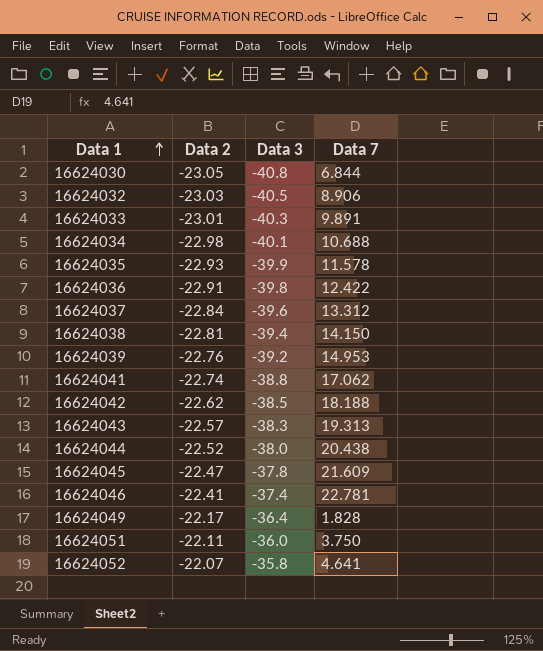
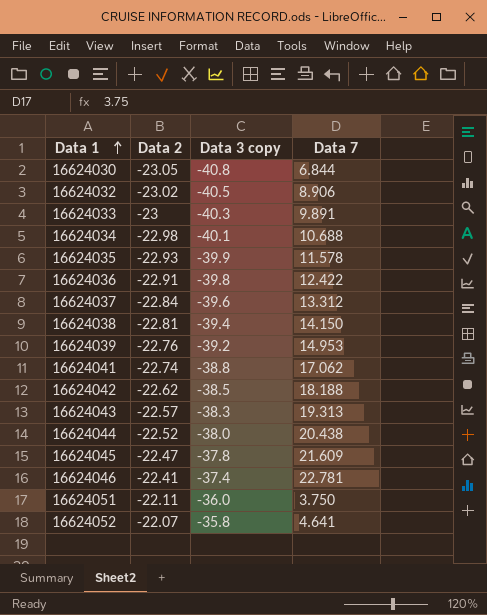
column name: Data 3 -> Data 3 copy
row 16624049: -22.17 | -36.4 | 1.828 -> none
16624032 | Data 2: -23.03 -> -23.02
16624033 | Data 2: -23.01 -> -23

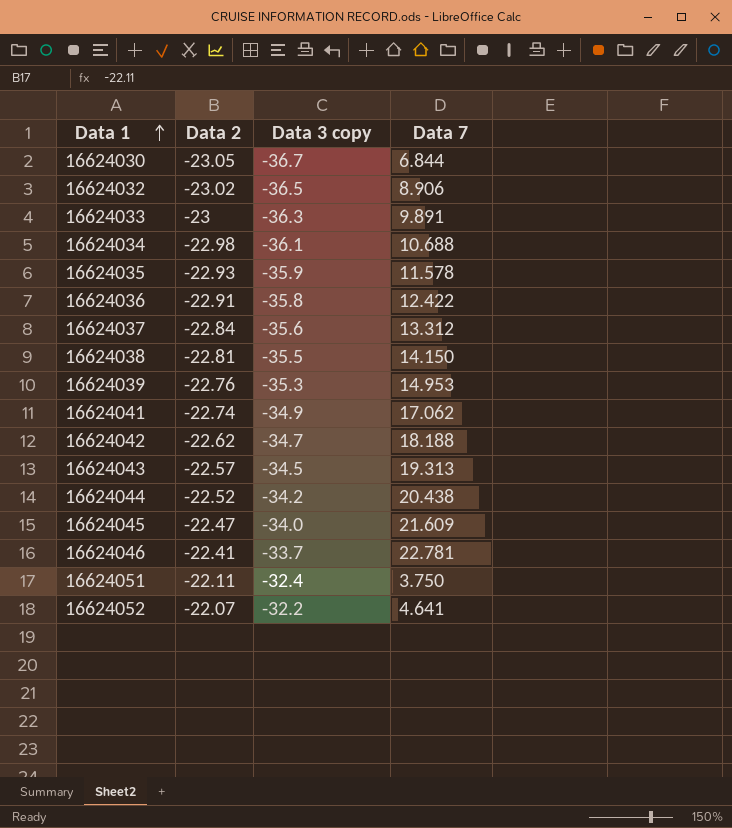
16624030 | Data 3 copy: -40.8 -> -36.7
16624032 | Data 3 copy: -40.5 -> -36.5
16624033 | Data 3 copy: -40.3 -> -36.3
16624034 | Data 3 copy: -40.1 -> -36.1
16624035 | Data 3 copy: -39.9 -> -35.9
16624036 | Data 3 copy: -39.8 -> -35.8
16624037 | Data 3 copy: -39.6 -> -35.6
16624038 | Data 3 copy: -39.4 -> -35.5
16624039 | Data 3 copy: -39.2 -> -35.3
16624041 | Data 3 copy: -38.8 -> -34.9
16624042 | Data 3 copy: -38.5 -> -34.7
16624043 | Data 3 copy: -38.3 -> -34.5
16624044 | Data 3 copy: -38.0 -> -34.2
16624045 | Data 3 copy: -37.8 -> -34.0
16624046 | Data 3 copy: -37.4 -> -33.7
16624051 | Data 3 copy: -36.0 -> -32.4
16624052 | Data 3 copy: -35.8 -> -32.2

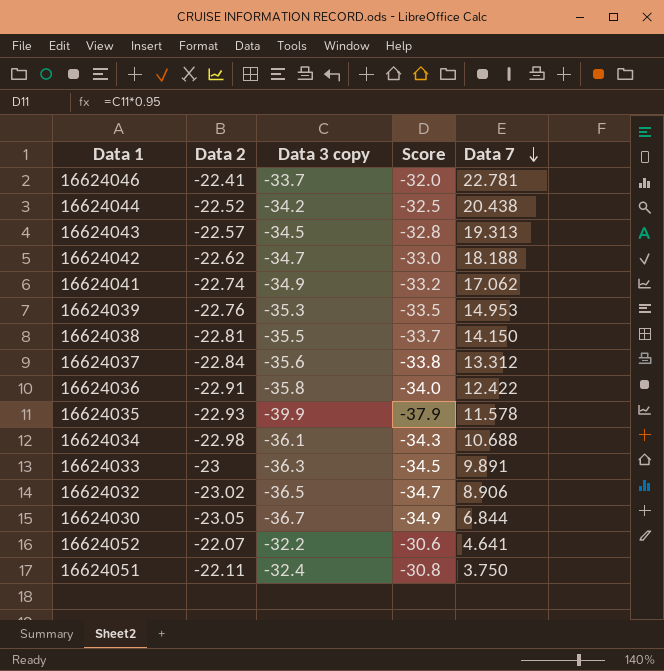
row order: Data 1 ascending -> Data 7 descending
column Score | formula: none -> [Data 3 copy] * 0.95
row 16624045: -22.47 | -34.0 | 21.609 -> none
16624035 | Data 3 copy: -35.9 -> -39.9

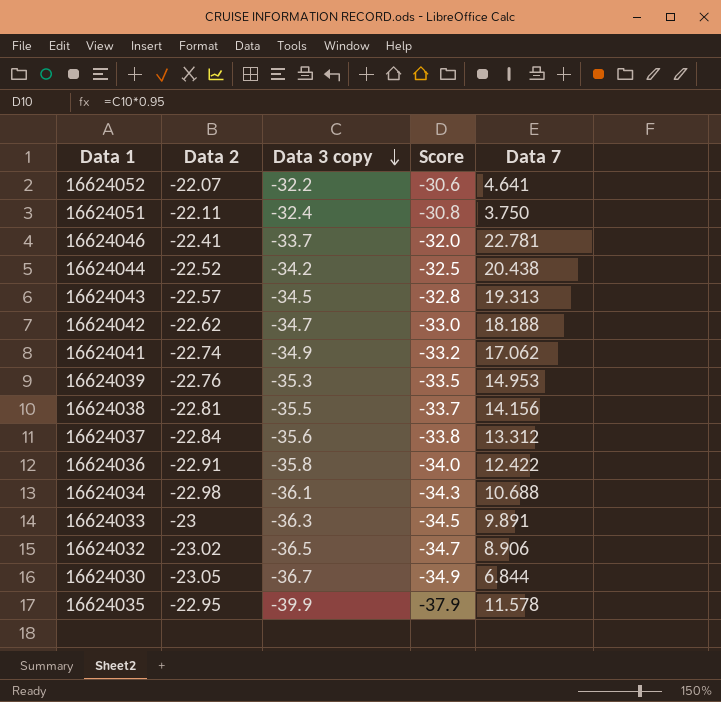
row order: Data 7 descending -> Data 3 copy descending
16624038 | Data 7: 14.150 -> 14.156
16624035 | Data 2: -22.93 -> -22.95

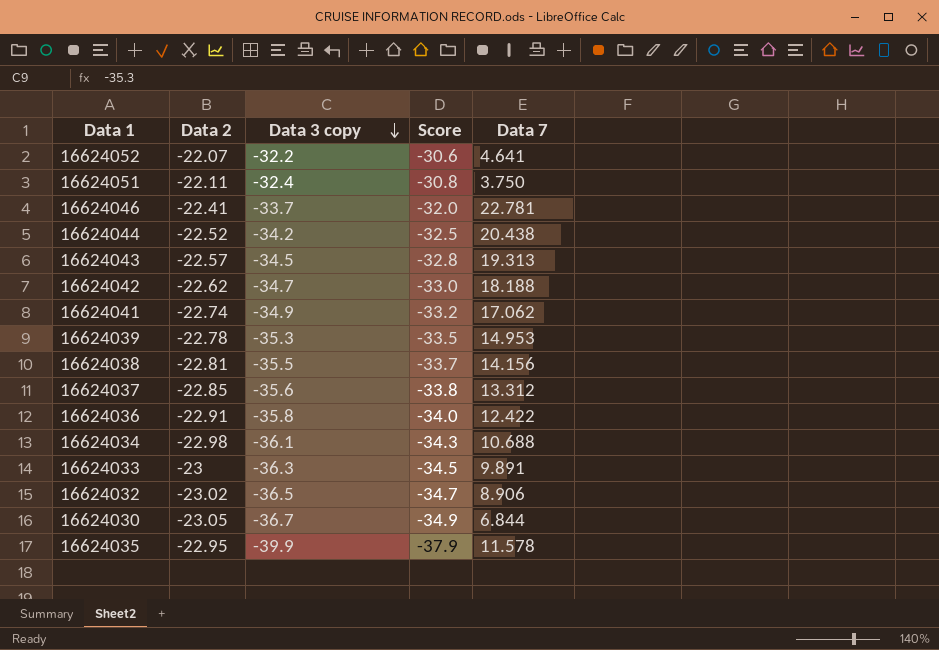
16624039 | Data 2: -22.76 -> -22.78
16624037 | Data 2: -22.84 -> -22.85

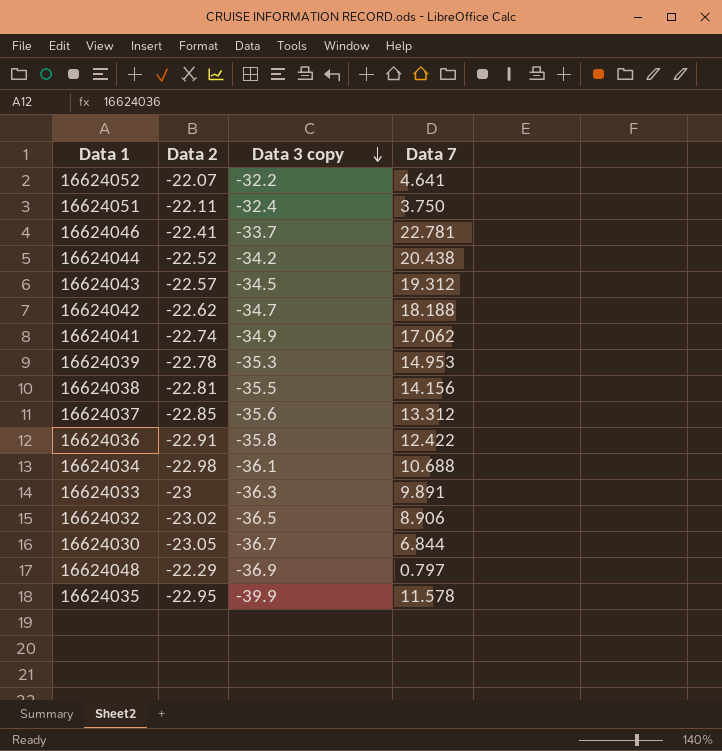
column Score | formula: [Data 3 copy] * 0.95 -> none
16624043 | Data 7: 19.313 -> 19.312
row 16624048: none -> -22.29 | -36.9 | 0.797

